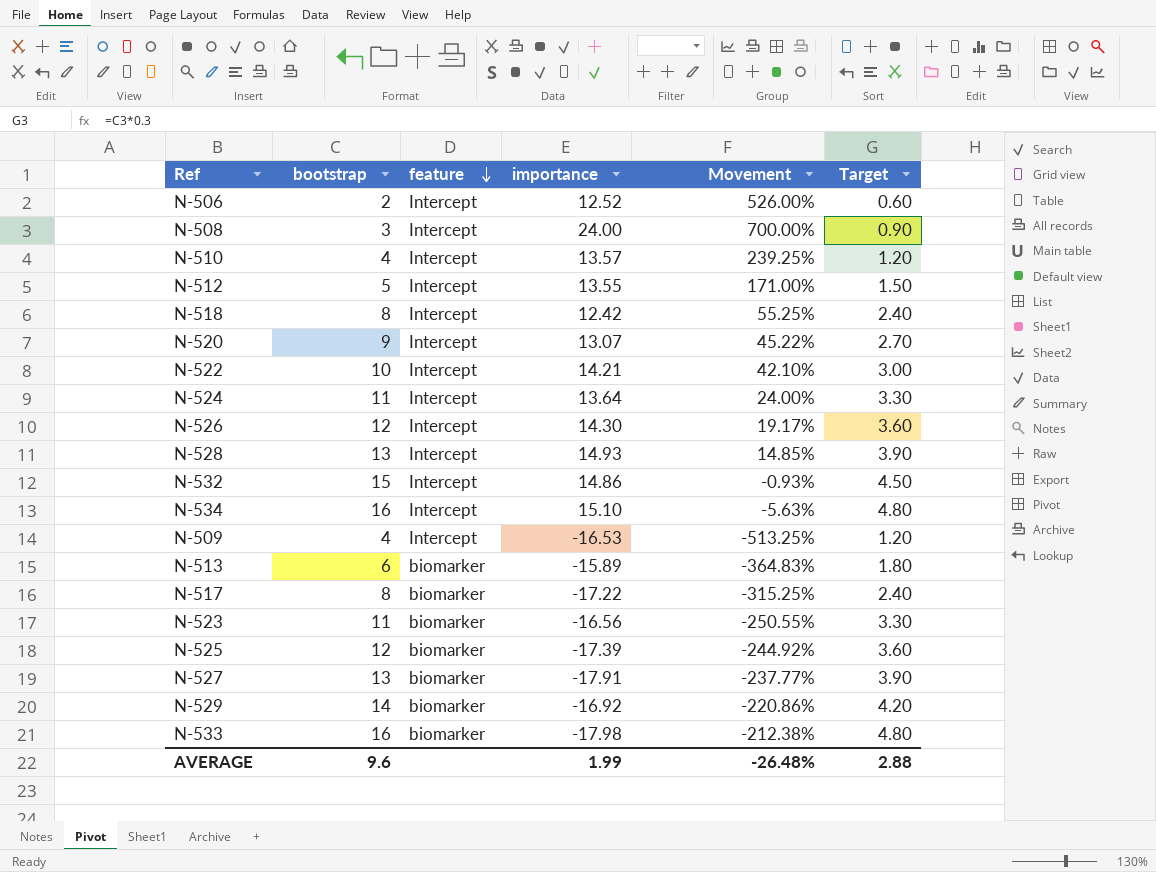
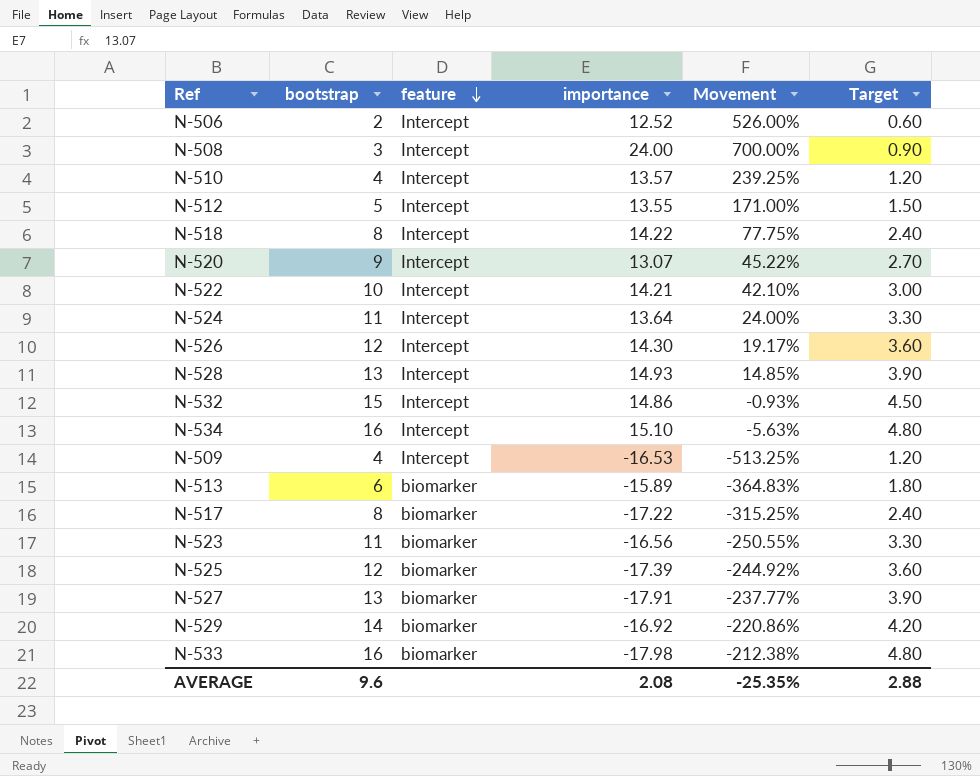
N-518 | importance: 12.42 -> 14.22
N-518 | Movement: 55.25% -> 77.75%
AVERAGE | importance: 1.99 -> 2.08
AVERAGE | Movement: -26.48% -> -25.35%

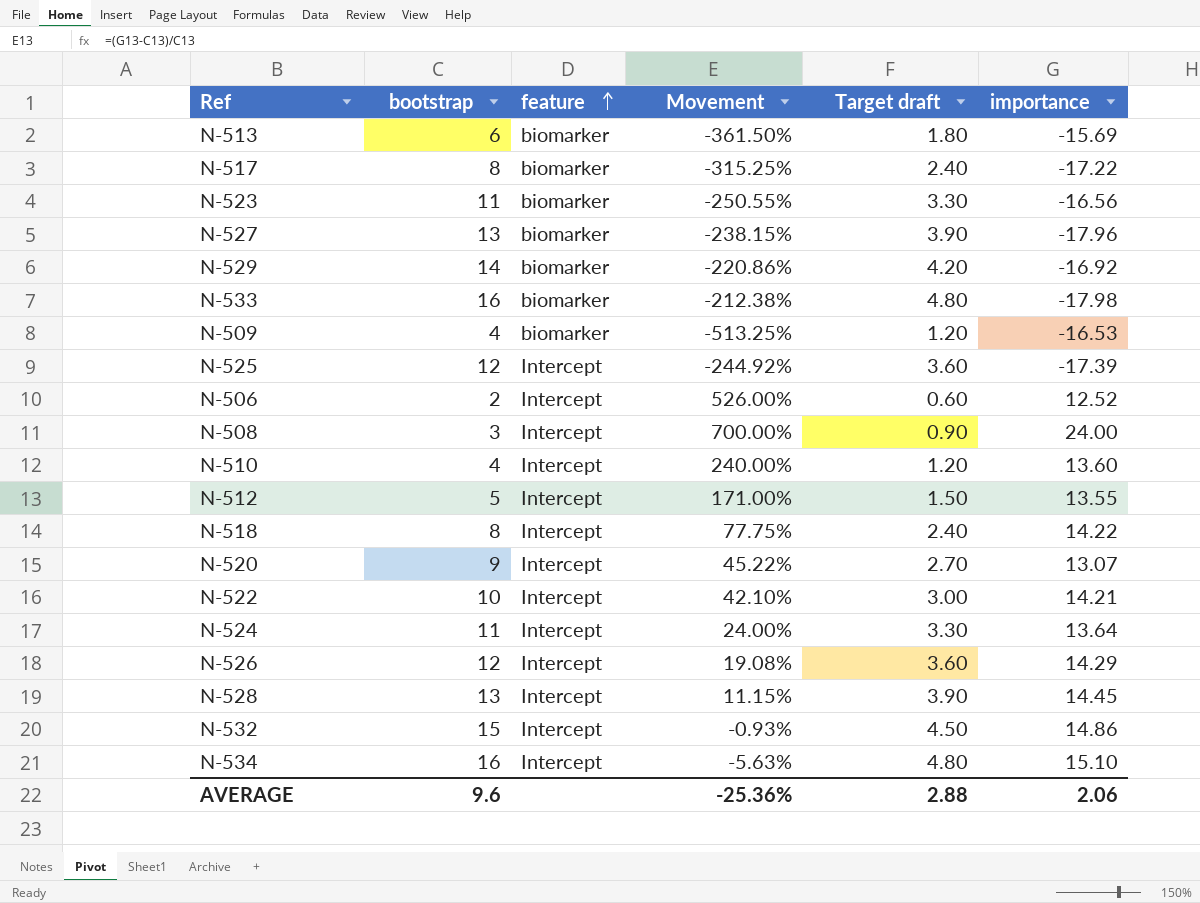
row order: feature descending -> feature ascending
column name: Target -> Target draft
column importance | position: 4 -> 6
N-513 | Movement: -364.83% -> -361.50%
N-513 | importance: -15.89 -> -15.69
N-527 | Movement: -237.77% -> -238.15%
N-527 | importance: -17.91 -> -17.96
N-509 | feature: Intercept -> biomarker
N-525 | feature: biomarker -> Intercept
N-510 | Movement: 239.25% -> 240.00%
N-510 | importance: 13.57 -> 13.60
N-526 | Movement: 19.17% -> 19.08%
N-526 | importance: 14.30 -> 14.29
N-528 | Movement: 14.85% -> 11.15%
N-528 | importance: 14.93 -> 14.45
AVERAGE | Movement: -25.35% -> -25.36%
AVERAGE | importance: 2.08 -> 2.06

